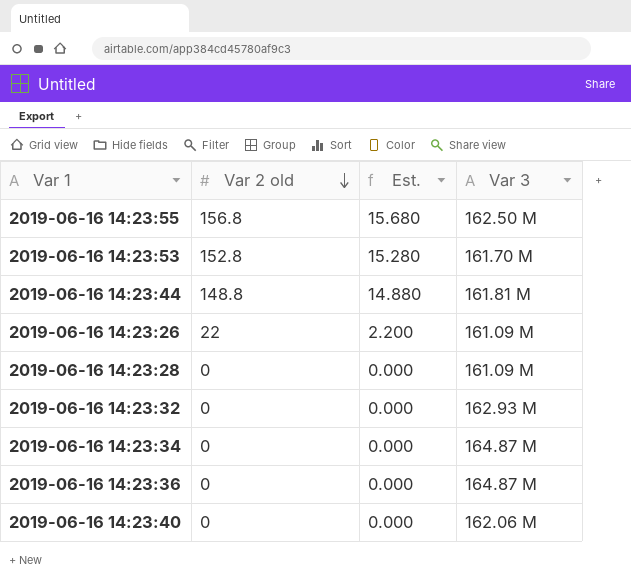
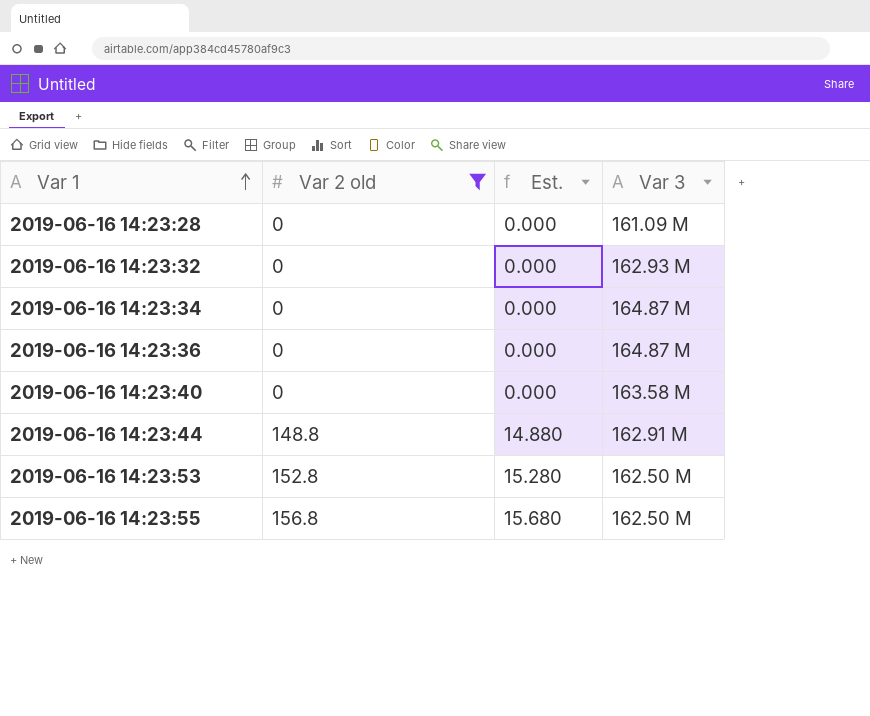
filter: none -> Var 2 old != 22
row order: Var 2 old descending -> Var 1 ascending
2019-06-16 14:23:40 | Var 3: 162.06 M -> 163.58 M
2019-06-16 14:23:44 | Var 3: 161.81 M -> 162.91 M
2019-06-16 14:23:53 | Var 3: 161.70 M -> 162.50 M

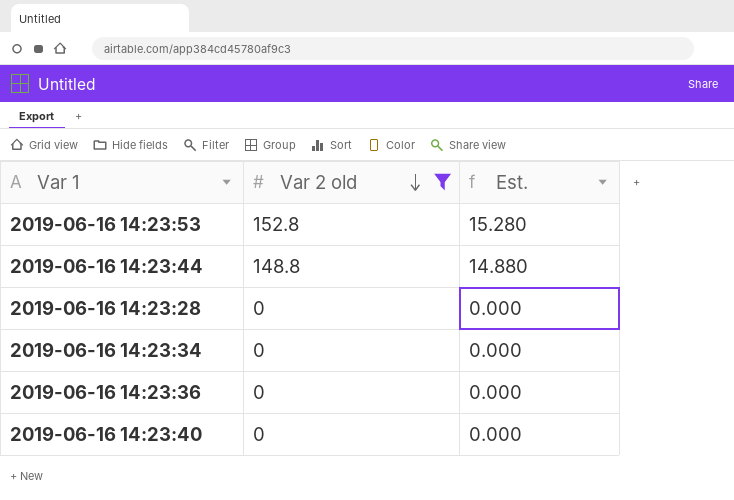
row order: Var 1 ascending -> Var 2 old descending
column Var 3 | position: 4 -> none
row 2019-06-16 14:23:32: 0 | 0.000 | 162.93 M -> none
row 2019-06-16 14:23:55: 156.8 | 15.680 | 162.50 M -> none

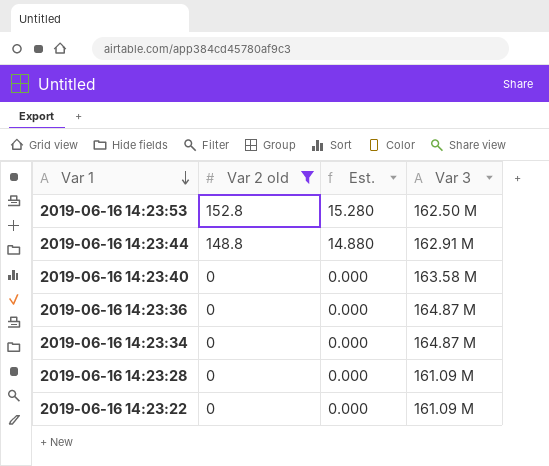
row order: Var 2 old descending -> Var 1 descending
column Var 3 | position: none -> 4
row 2019-06-16 14:23:22: none -> 0 | 0.000 | 161.09 M

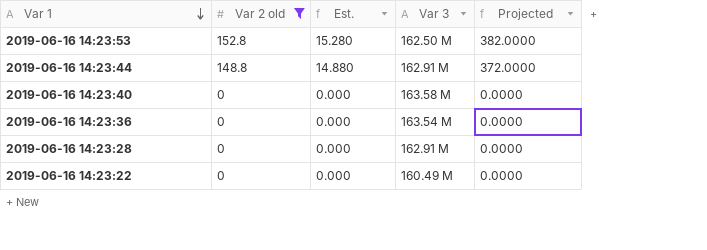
column Projected | formula: none -> [Var 2 old] * 2.5
row 2019-06-16 14:23:34: 0 | 0.000 | 164.87 M -> none
2019-06-16 14:23:36 | Var 3: 164.87 M -> 163.54 M
2019-06-16 14:23:28 | Var 3: 161.09 M -> 162.91 M
2019-06-16 14:23:22 | Var 3: 161.09 M -> 160.49 M

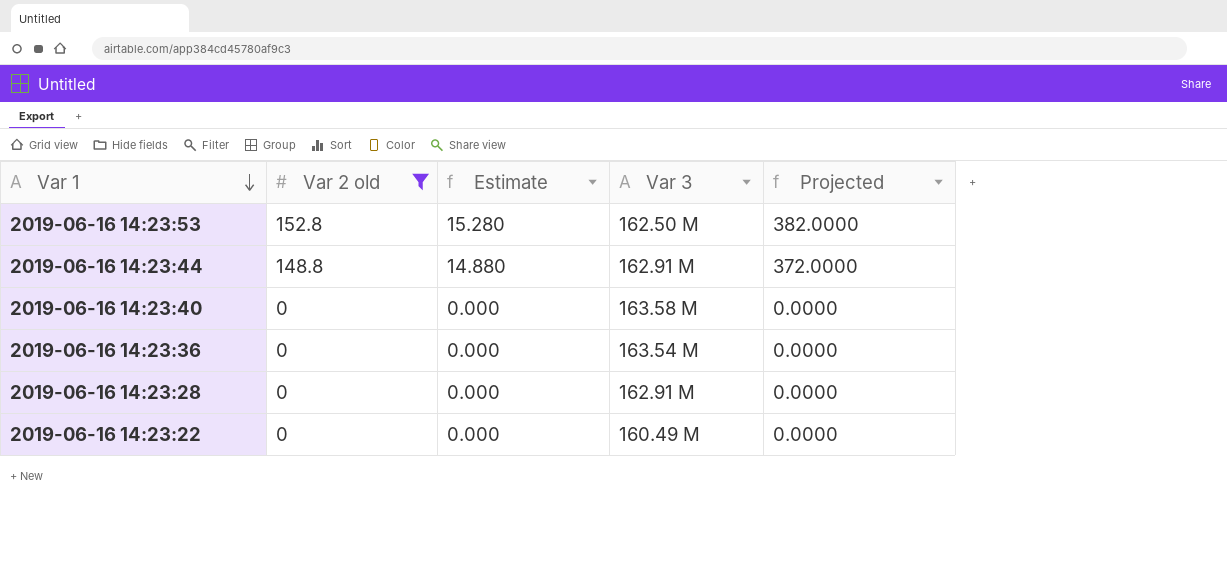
column name: Est. -> Estimate

